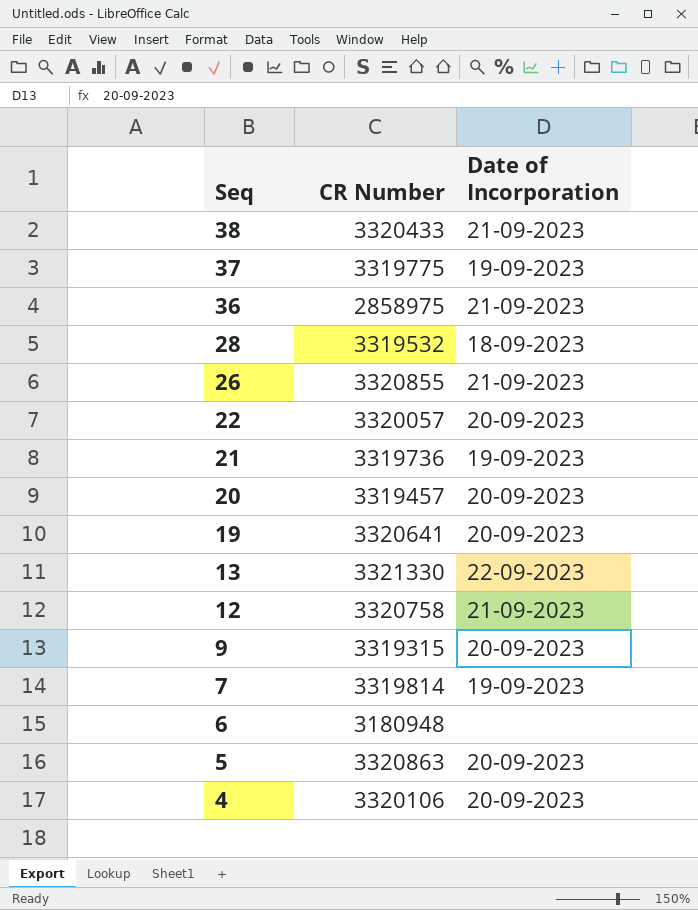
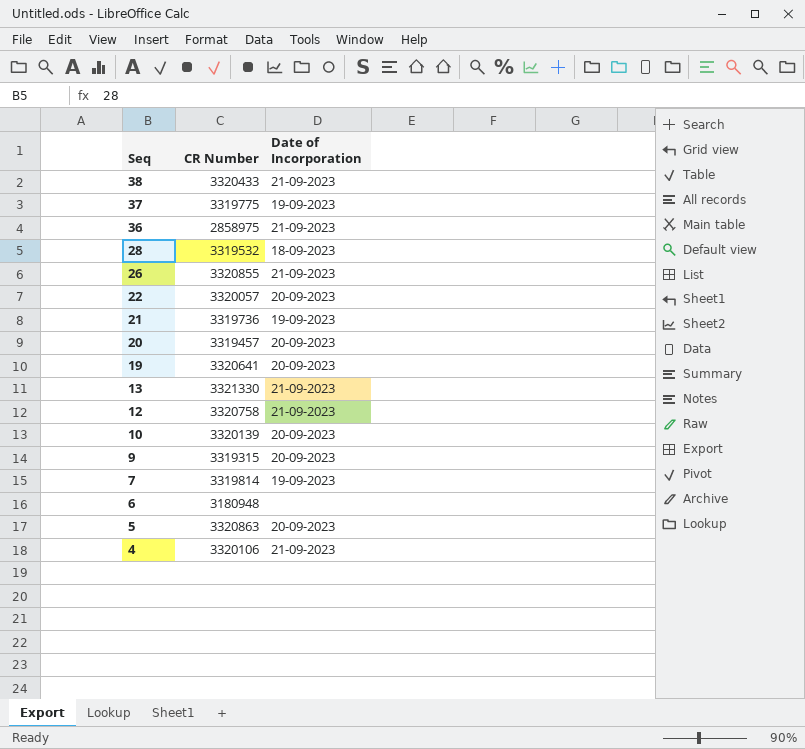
13 | Date of Incorporation: 22-09-2023 -> 21-09-2023
row 10: none -> 3320139 | 20-09-2023
4 | Date of Incorporation: 20-09-2023 -> 21-09-2023

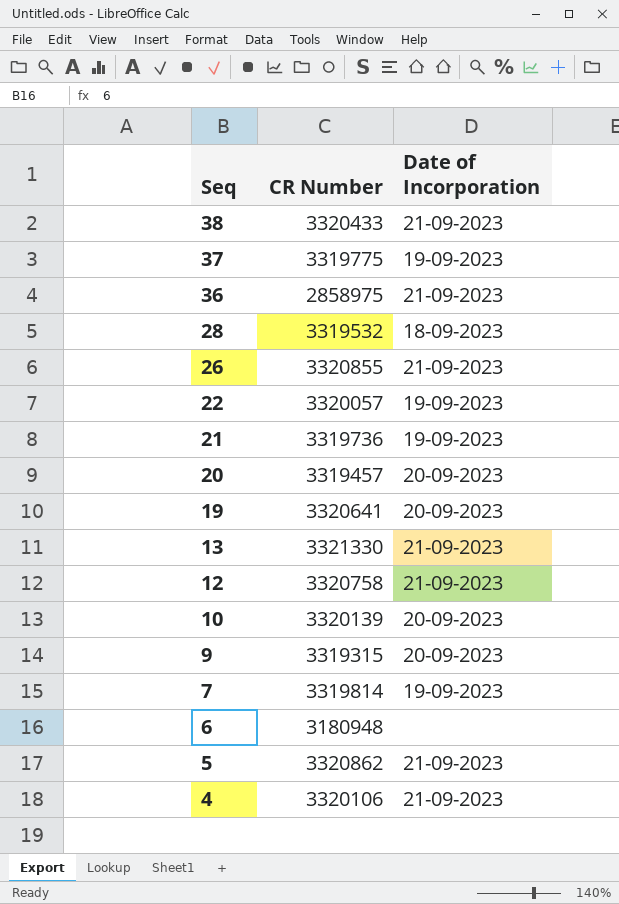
22 | Date of Incorporation: 20-09-2023 -> 19-09-2023
5 | CR Number: 3320863 -> 3320862
5 | Date of Incorporation: 20-09-2023 -> 21-09-2023

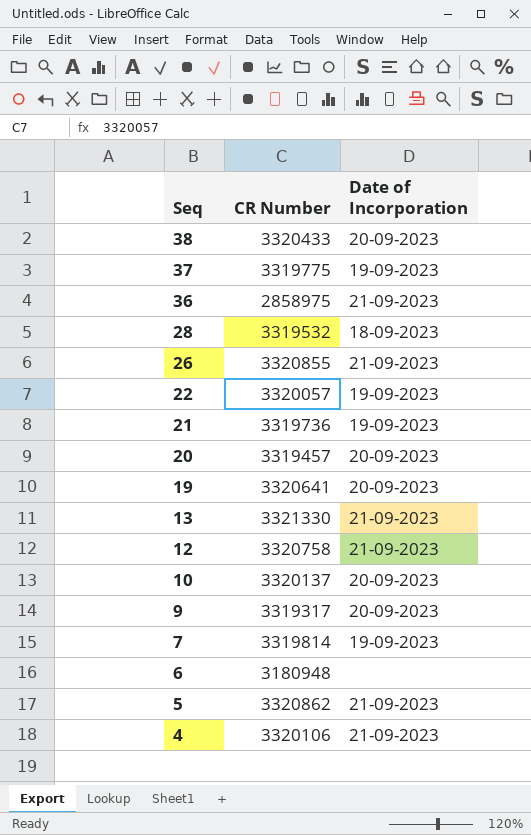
38 | Date of Incorporation: 21-09-2023 -> 20-09-2023
10 | CR Number: 3320139 -> 3320137
9 | CR Number: 3319315 -> 3319317

